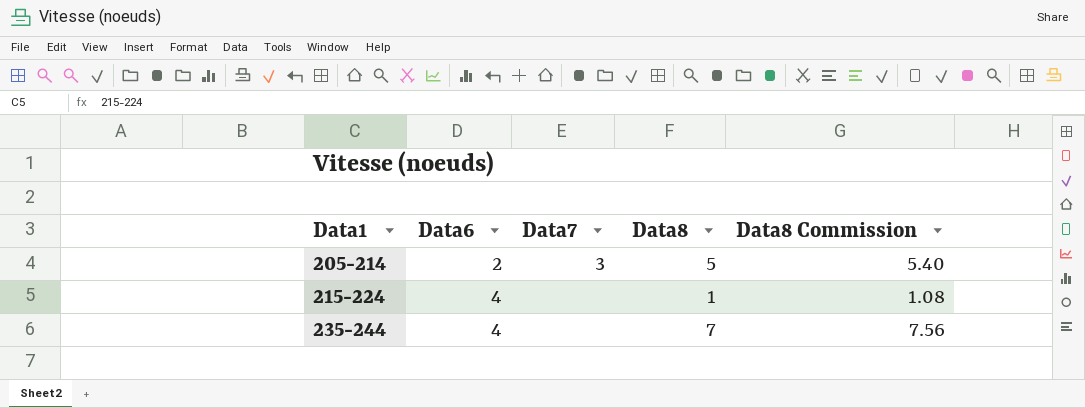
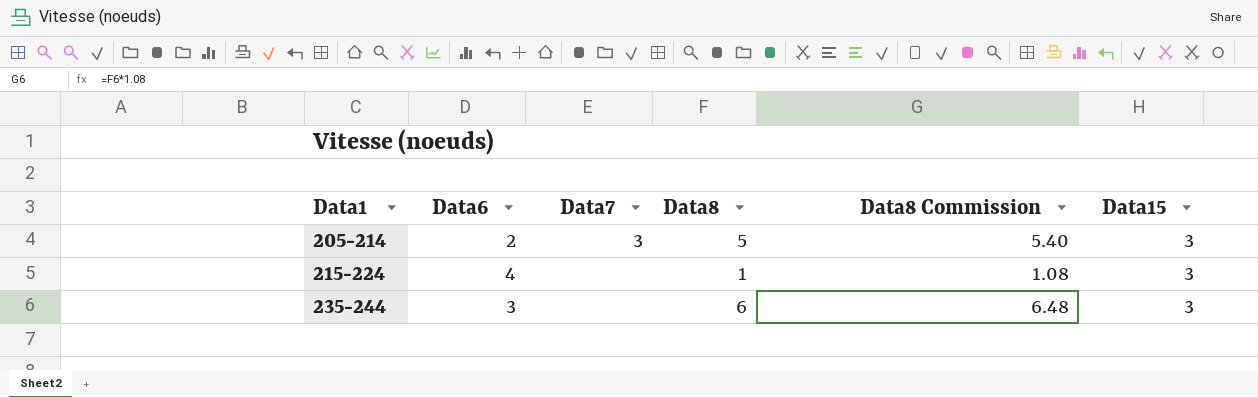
column Data15 | position: none -> 6
235-244 | Data6: 4 -> 3
235-244 | Data8: 7 -> 6
235-244 | Data8 Commission: 7.56 -> 6.48

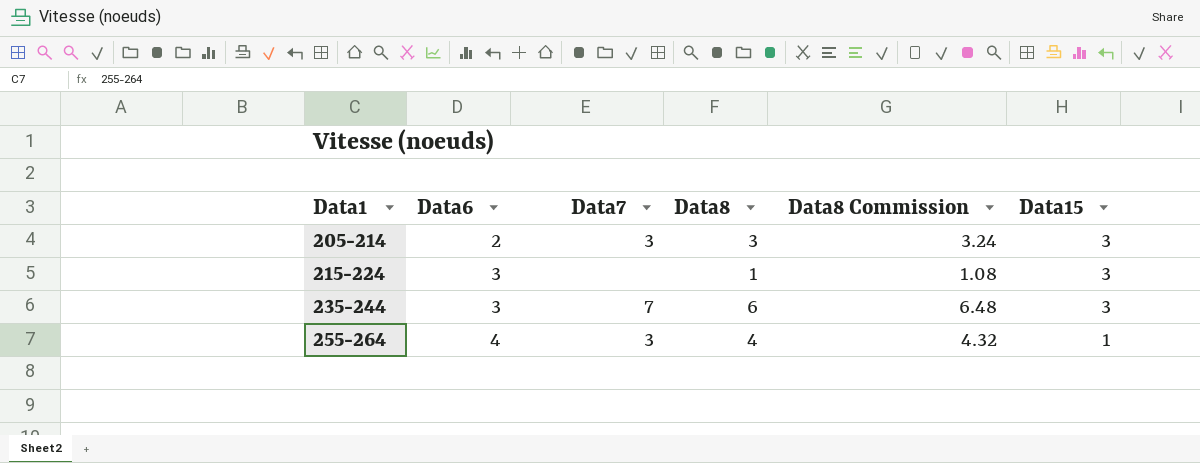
205-214 | Data8: 5 -> 3
205-214 | Data8 Commission: 5.40 -> 3.24
215-224 | Data6: 4 -> 3
235-244 | Data7: none -> 7
row 255-264: none -> 4 | 3 | 4 | 4.32 | 1

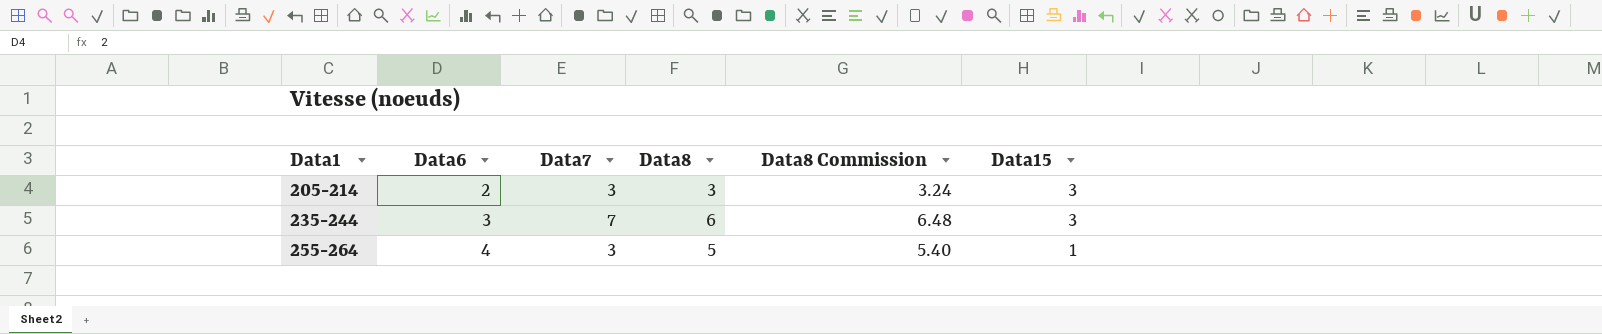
row 215-224: 3 | none | 1 | 1.08 | 3 -> none
255-264 | Data8: 4 -> 5
255-264 | Data8 Commission: 4.32 -> 5.40

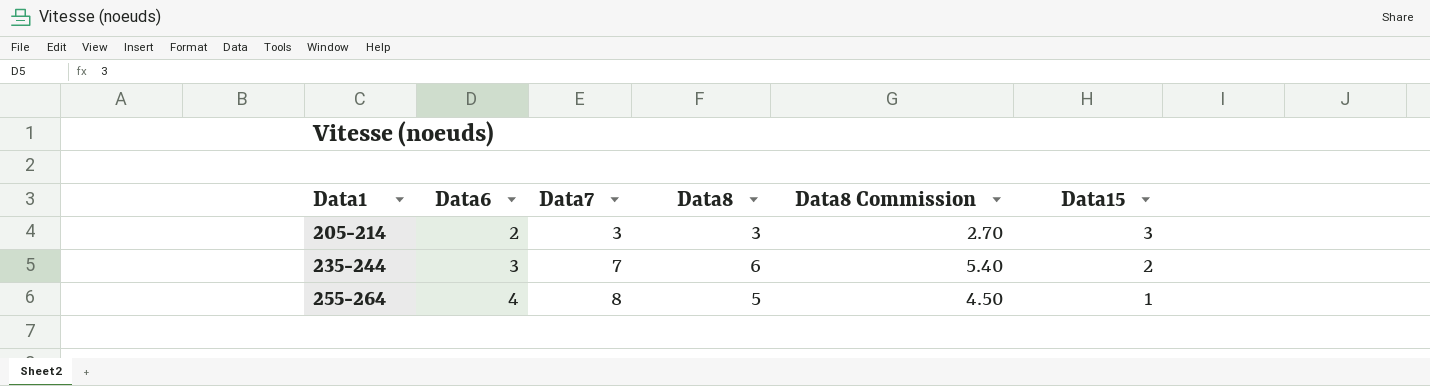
column Data8 Commission | formula: [Data8] * 1.08 -> [Data8] * 0.9
235-244 | Data15: 3 -> 2
255-264 | Data7: 3 -> 8

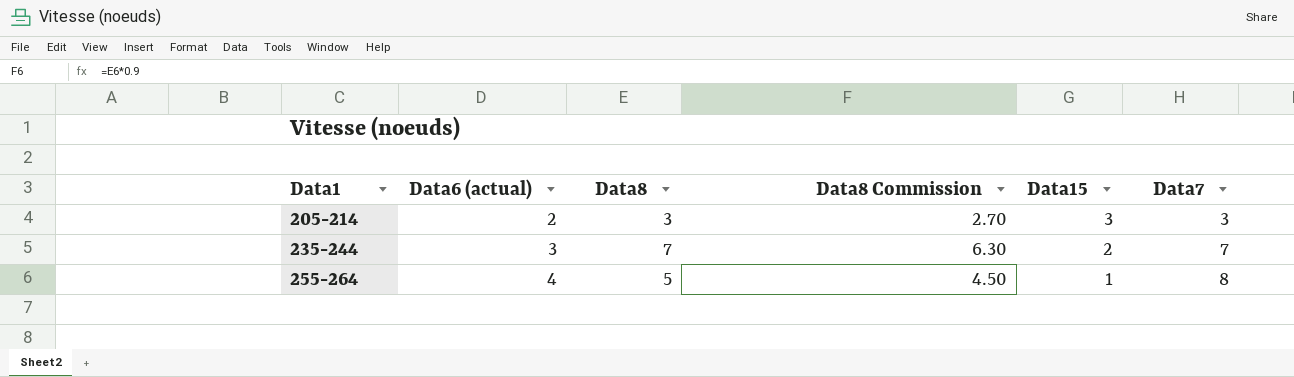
column name: Data6 -> Data6 (actual)
column Data7 | position: 3 -> 6
235-244 | Data8: 6 -> 7
235-244 | Data8 Commission: 5.40 -> 6.30

